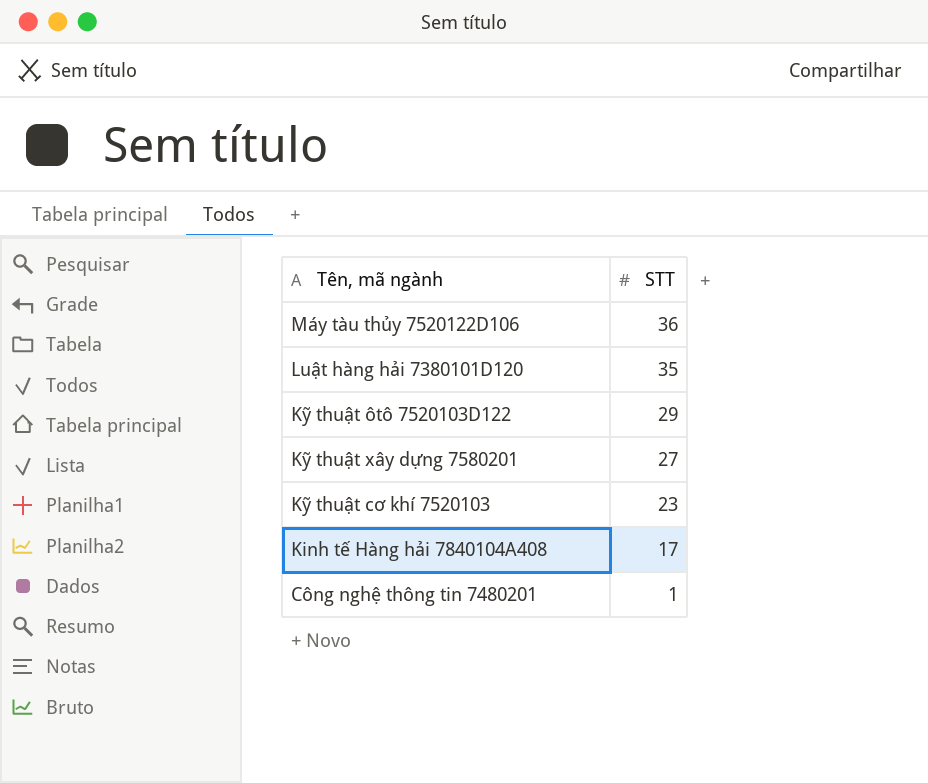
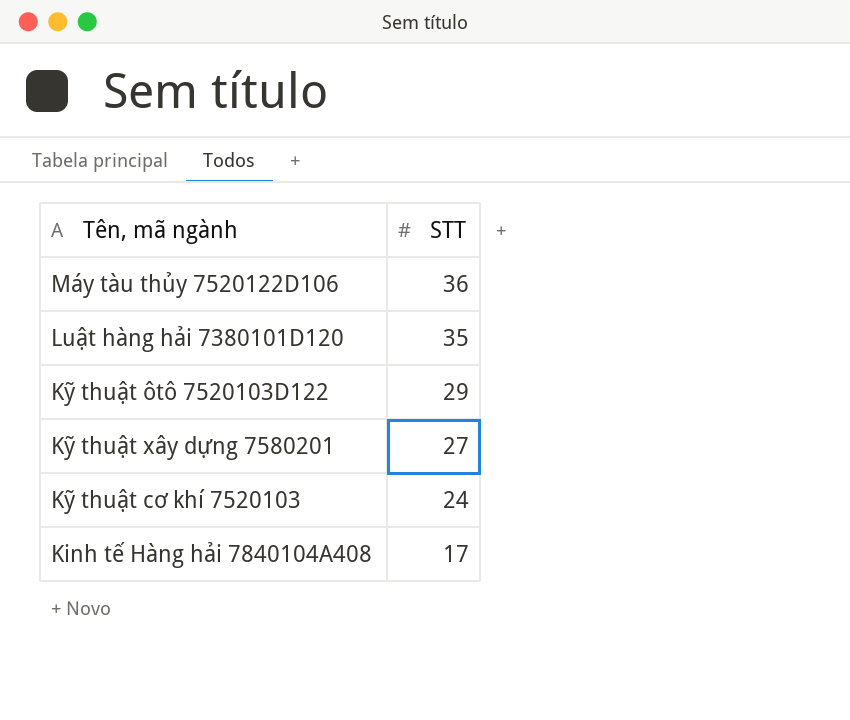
row Công nghệ thông tin 7480201: 1 -> none
Kỹ thuật cơ khí 7520103 | STT: 23 -> 24

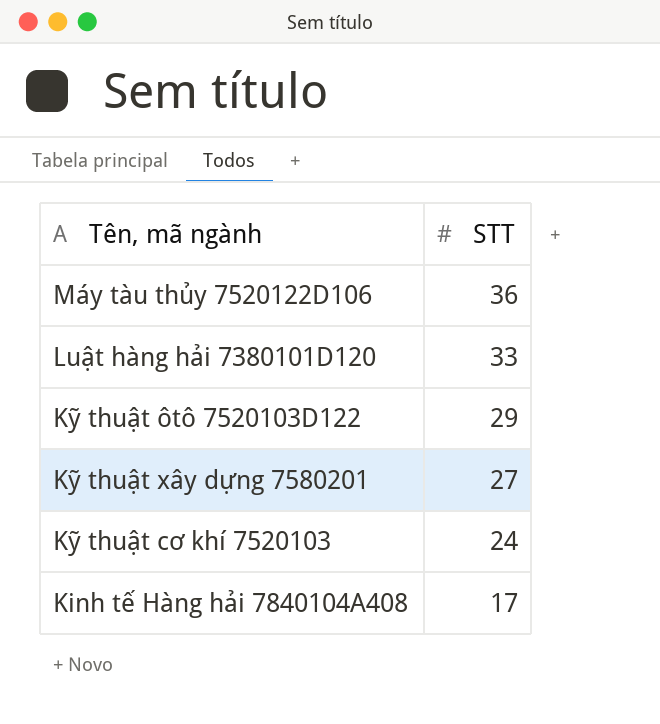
Luật hàng hải 7380101D120 | STT: 35 -> 33

